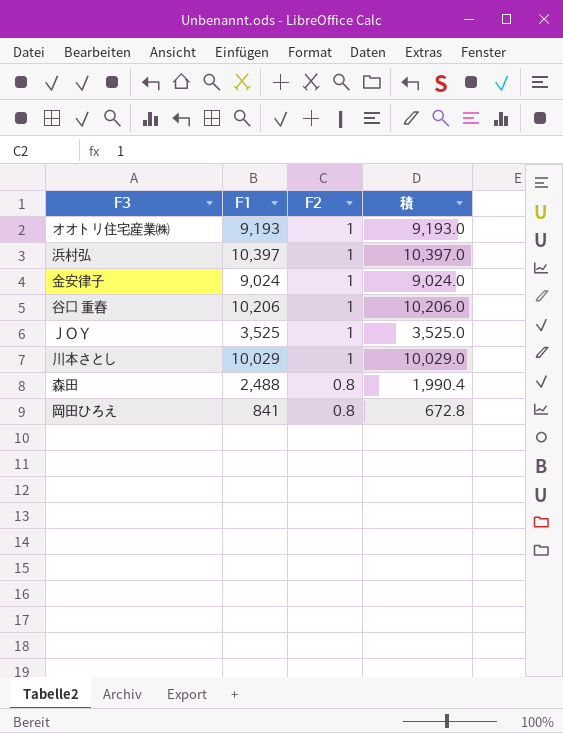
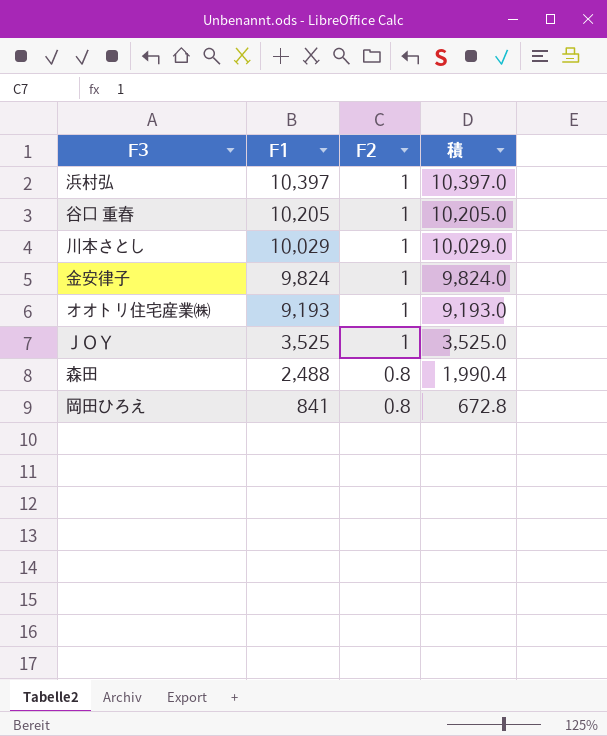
row order: F2 descending -> F1 descending
谷口 重春 | F1: 10,206 -> 10,205
谷口 重春 | 積: 10,206.0 -> 10,205.0
金安律子 | F1: 9,024 -> 9,824
金安律子 | 積: 9,024.0 -> 9,824.0

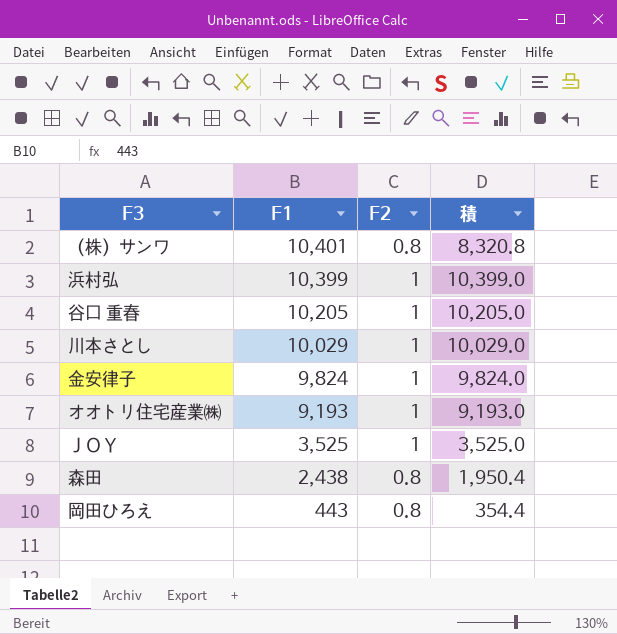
row （株）サンワ: none -> 10,401 | 0.8 | 8,320.8
浜村弘 | F1: 10,397 -> 10,399
浜村弘 | 積: 10,397.0 -> 10,399.0
森田 | F1: 2,488 -> 2,438
森田 | 積: 1,990.4 -> 1,950.4
岡田ひろえ | F1: 841 -> 443
岡田ひろえ | 積: 672.8 -> 354.4

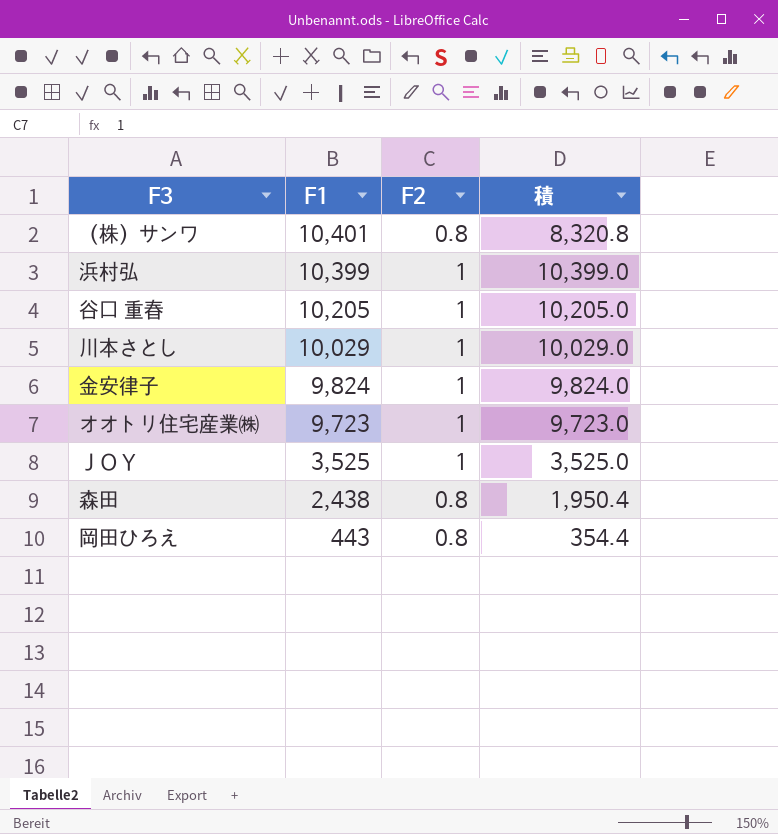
オオトリ住宅産業㈱ | F1: 9,193 -> 9,723
オオトリ住宅産業㈱ | 積: 9,193.0 -> 9,723.0

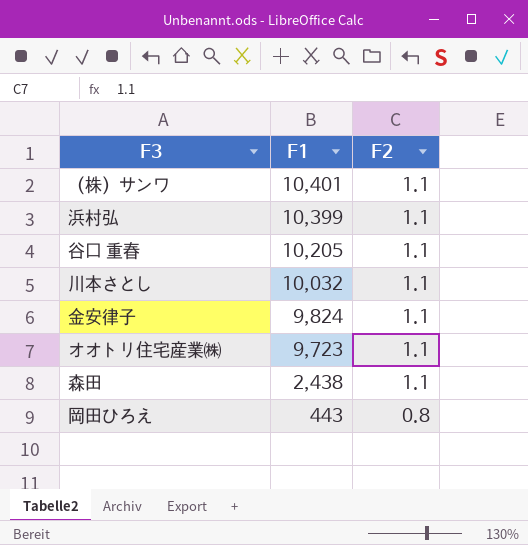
column 積 | formula: [F1] * [F2] -> none
row ＪＯＹ: 3,525 | 1 | 3,525.0 -> none
（株）サンワ | F2: 0.8 -> 1.1
浜村弘 | F2: 1 -> 1.1
谷口 重春 | F2: 1 -> 1.1
川本さとし | F1: 10,029 -> 10,032
川本さとし | F2: 1 -> 1.1
金安律子 | F2: 1 -> 1.1
オオトリ住宅産業㈱ | F2: 1 -> 1.1
森田 | F2: 0.8 -> 1.1

